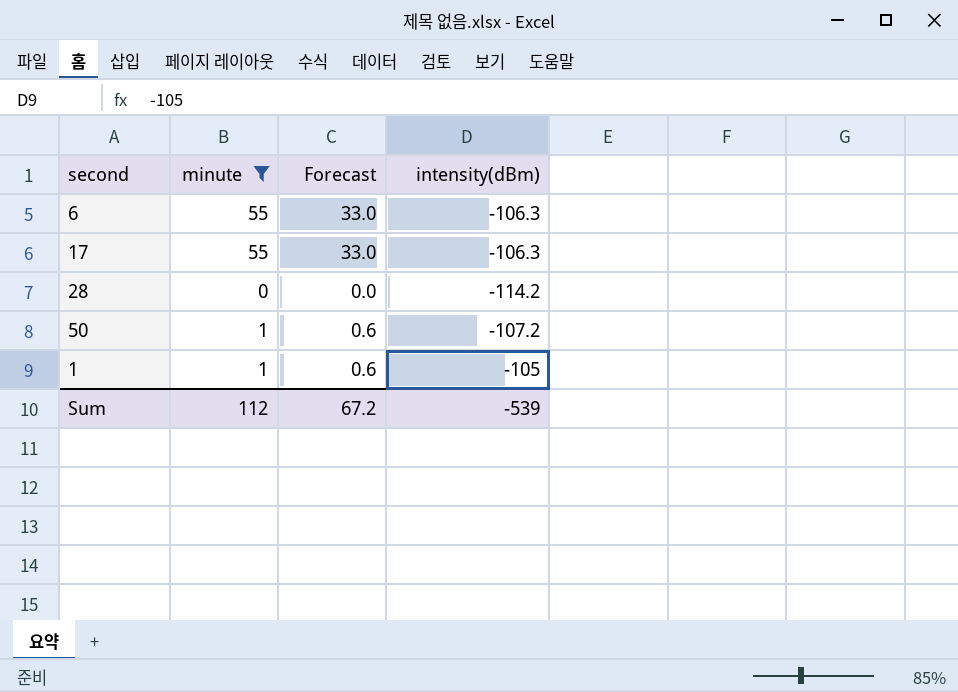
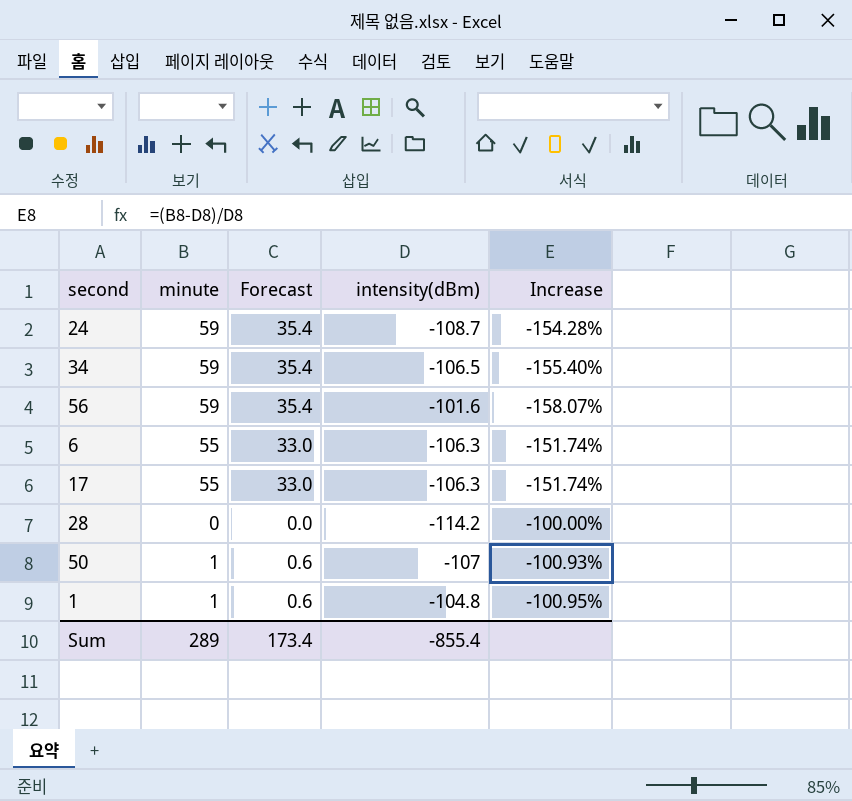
filter: minute != 59 -> none
column Increase | formula: none -> ([minute] - [intensity(dBm)]) / [intensity(dBm)]
50 | intensity(dBm): -107.2 -> -107
1 | intensity(dBm): -105 -> -104.8
Sum | minute: 112 -> 289
Sum | Forecast: 67.2 -> 173.4
Sum | intensity(dBm): -539 -> -855.4

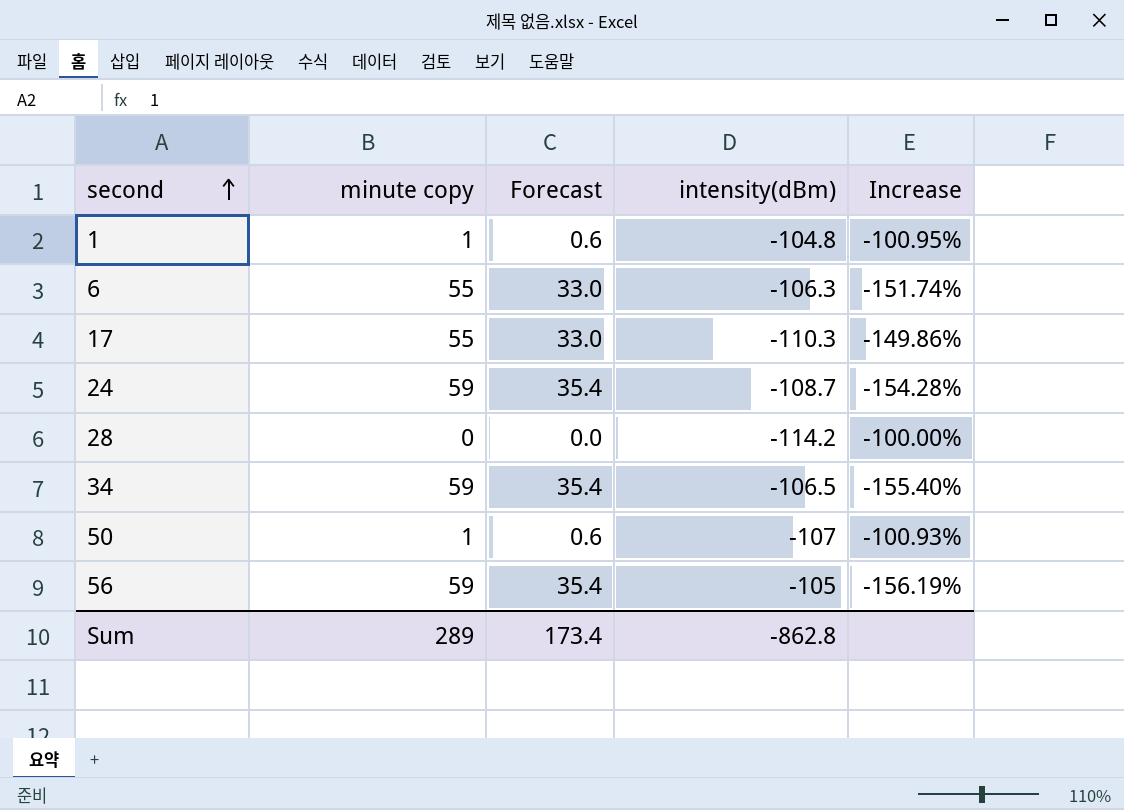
row order: none -> second ascending
column name: minute -> minute copy
17 | intensity(dBm): -106.3 -> -110.3
17 | Increase: -151.74% -> -149.86%
56 | intensity(dBm): -101.6 -> -105
56 | Increase: -158.07% -> -156.19%
Sum | intensity(dBm): -855.4 -> -862.8

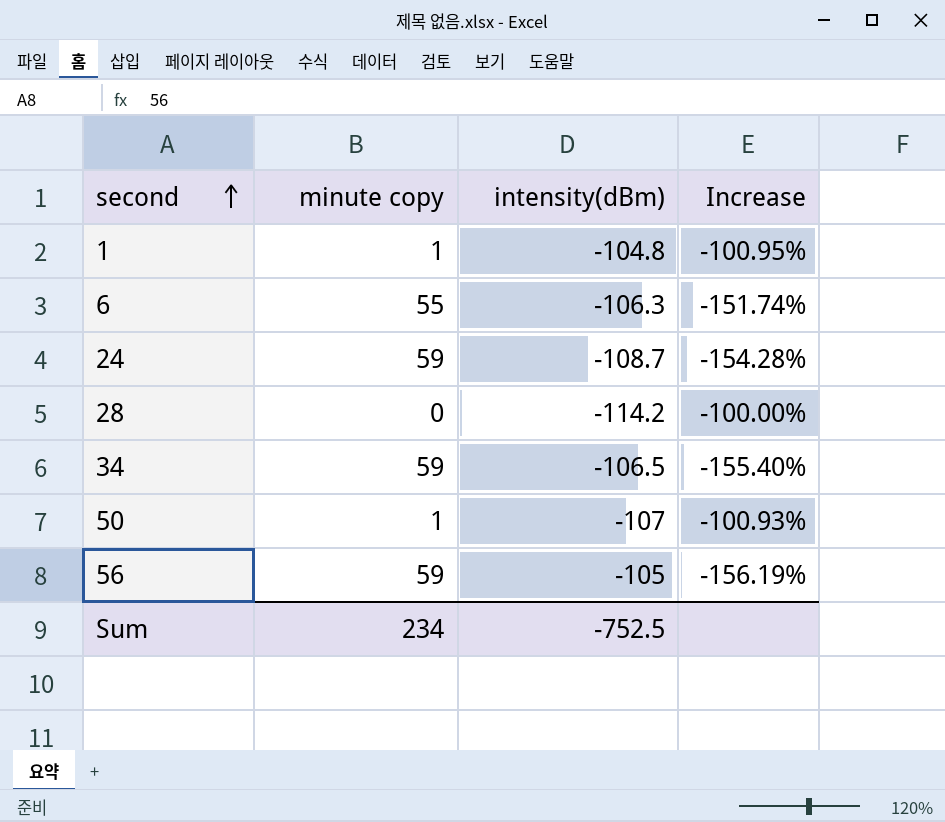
column Forecast | formula: [minute copy] * 0.6 -> none
row 17: 55 | 33.0 | -110.3 | -149.86% -> none
Sum | minute copy: 289 -> 234
Sum | intensity(dBm): -862.8 -> -752.5

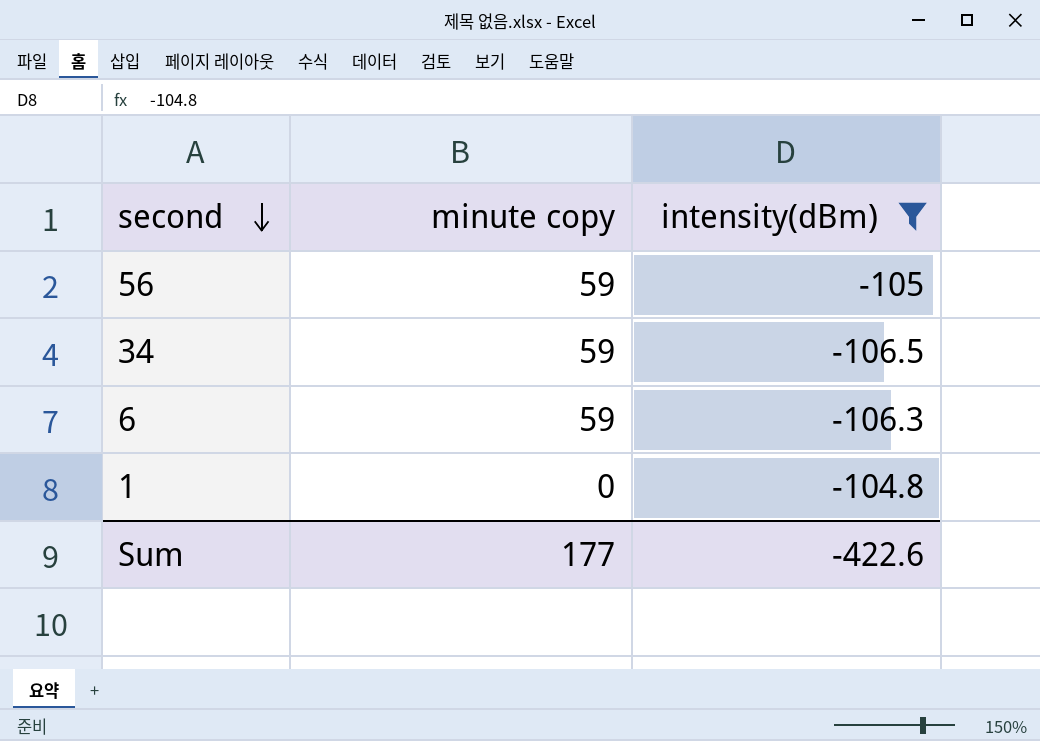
filter: none -> intensity(dBm) >= -106.5
row order: second ascending -> second descending
column Increase | formula: ([minute copy] - [intensity(dBm)]) / [intensity(dBm)] -> none
6 | minute copy: 55 -> 59
1 | minute copy: 1 -> 0
Sum | minute copy: 234 -> 177
Sum | intensity(dBm): -752.5 -> -422.6

